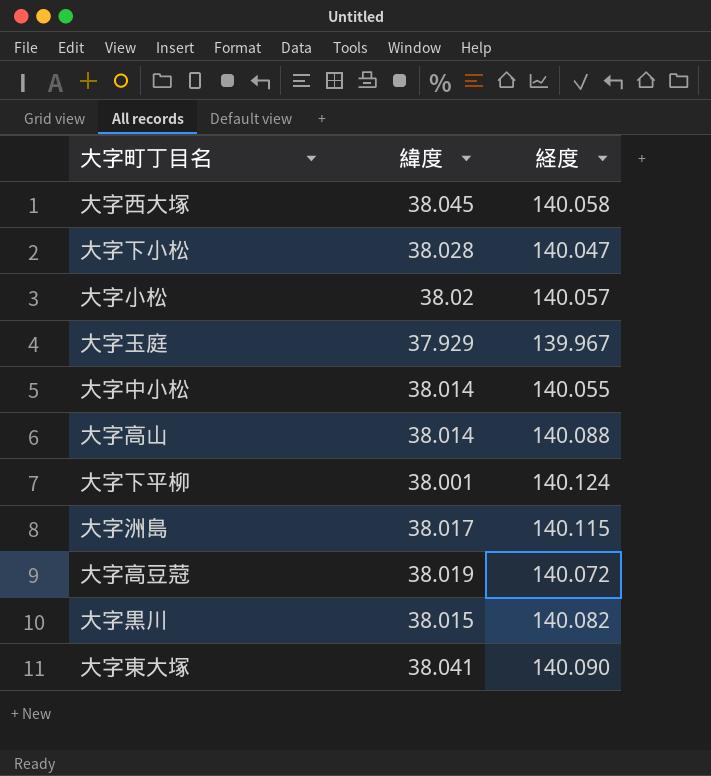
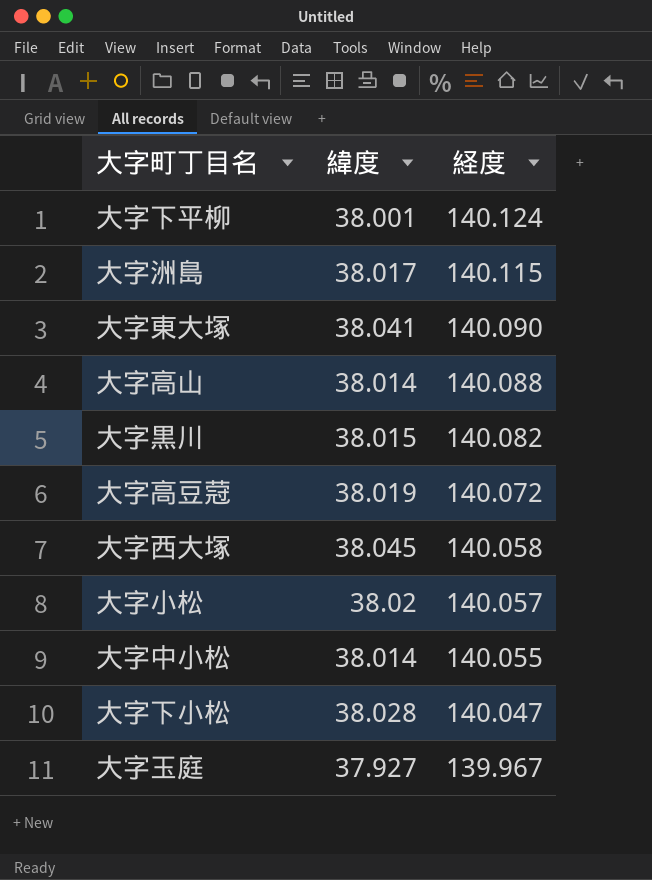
row order: none -> 経度 descending
大字玉庭 | 緯度: 37.929 -> 37.927

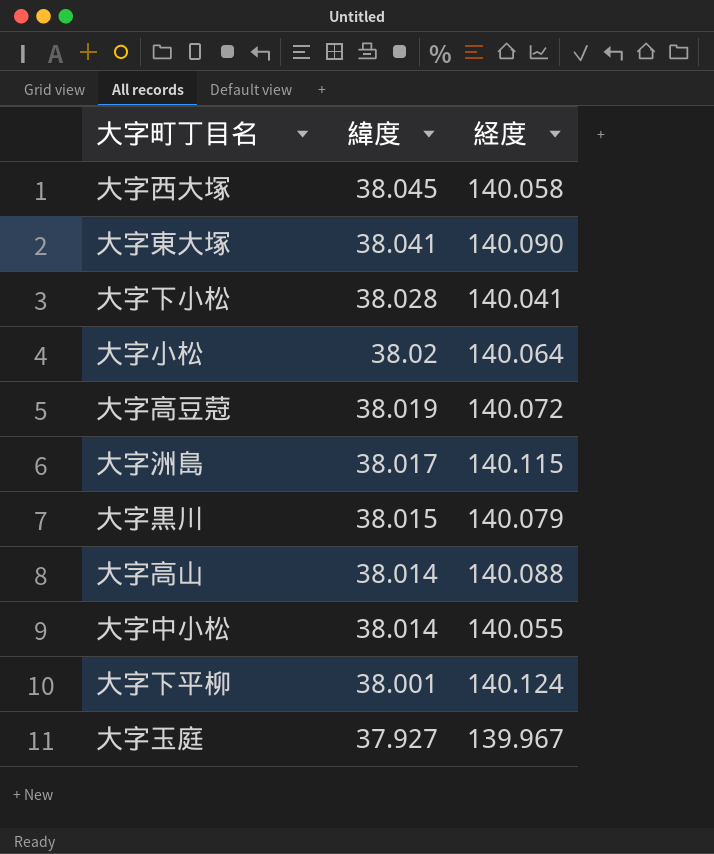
row order: 経度 descending -> 緯度 descending
大字下小松 | 経度: 140.047 -> 140.041
大字小松 | 経度: 140.057 -> 140.064
大字黒川 | 経度: 140.082 -> 140.079

